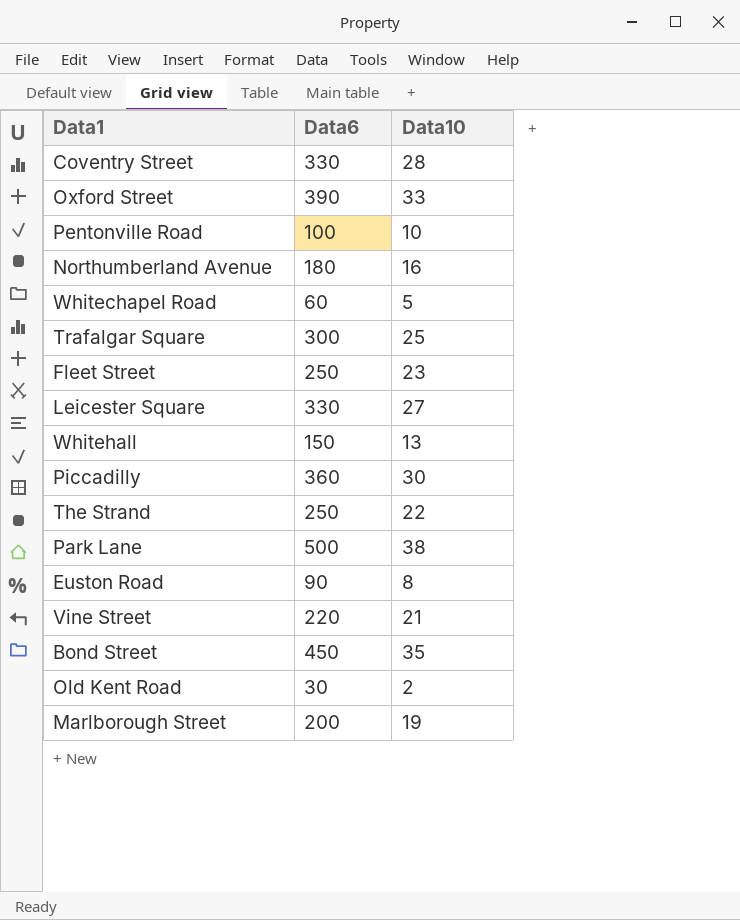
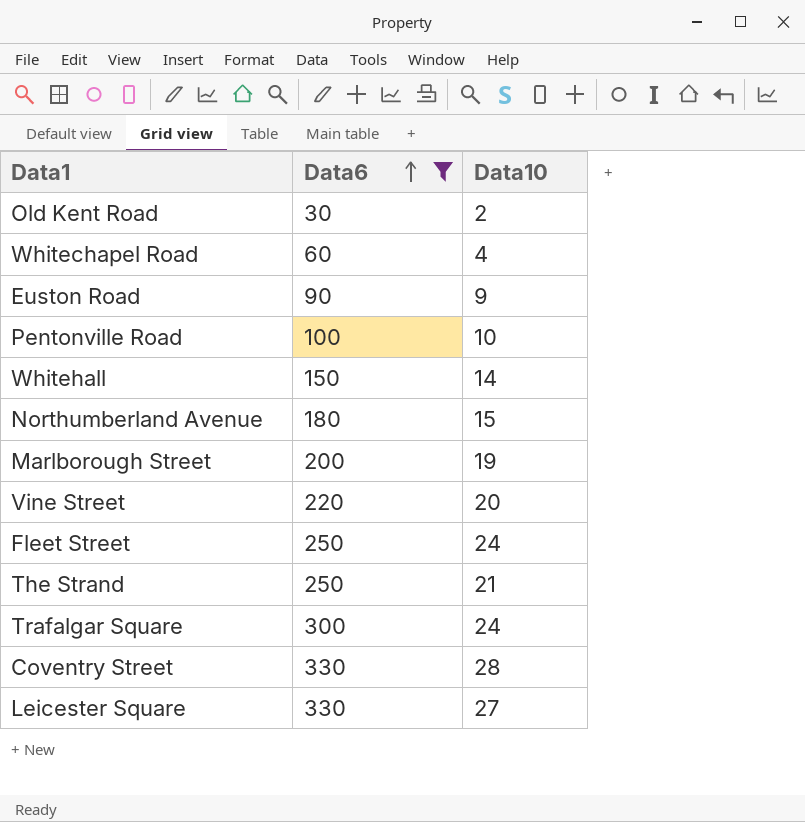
filter: none -> Data6 <= 330
row order: none -> Data6 ascending
Whitechapel Road | Data10: 5 -> 4
Euston Road | Data10: 8 -> 9
Whitehall | Data10: 13 -> 14
Northumberland Avenue | Data10: 16 -> 15
Vine Street | Data10: 21 -> 20
Fleet Street | Data10: 23 -> 24
The Strand | Data10: 22 -> 21
Trafalgar Square | Data10: 25 -> 24

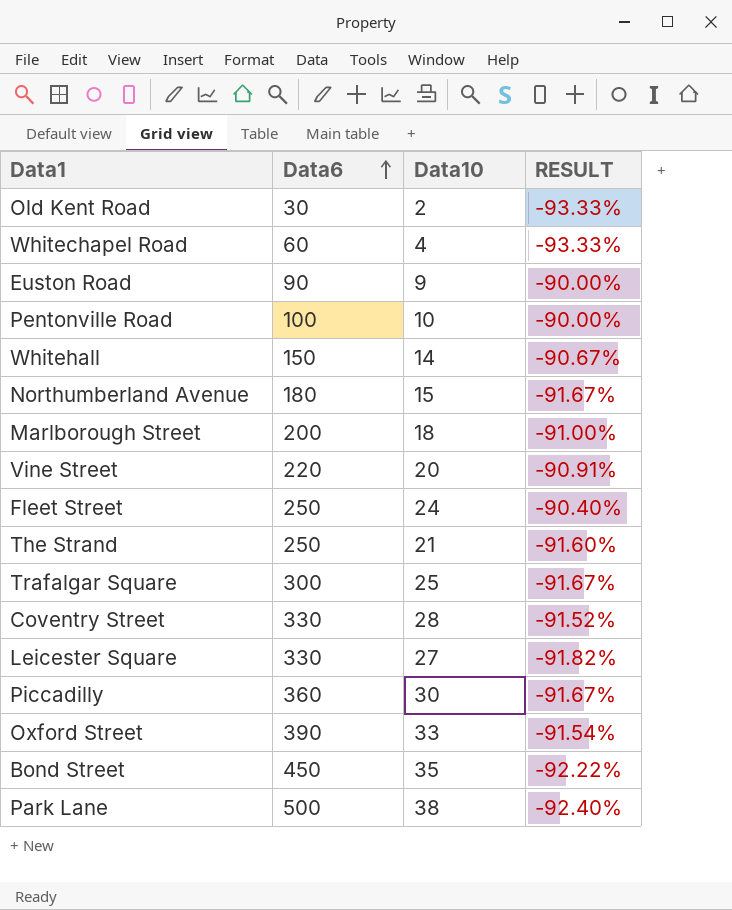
filter: Data6 <= 330 -> none
column RESULT | formula: none -> ([Data10] - [Data6]) / [Data6]
Marlborough Street | Data10: 19 -> 18
Trafalgar Square | Data10: 24 -> 25

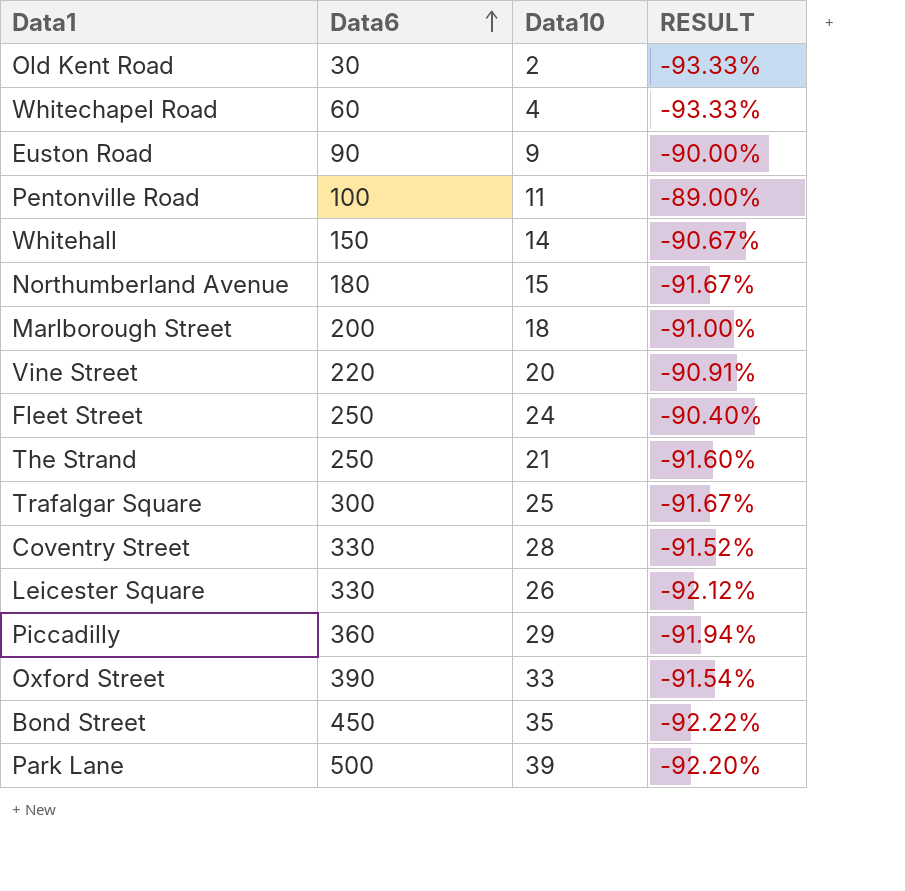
Pentonville Road | Data10: 10 -> 11
Pentonville Road | RESULT: -90.00% -> -89.00%
Leicester Square | Data10: 27 -> 26
Leicester Square | RESULT: -91.82% -> -92.12%
Piccadilly | Data10: 30 -> 29
Piccadilly | RESULT: -91.67% -> -91.94%
Park Lane | Data10: 38 -> 39
Park Lane | RESULT: -92.40% -> -92.20%

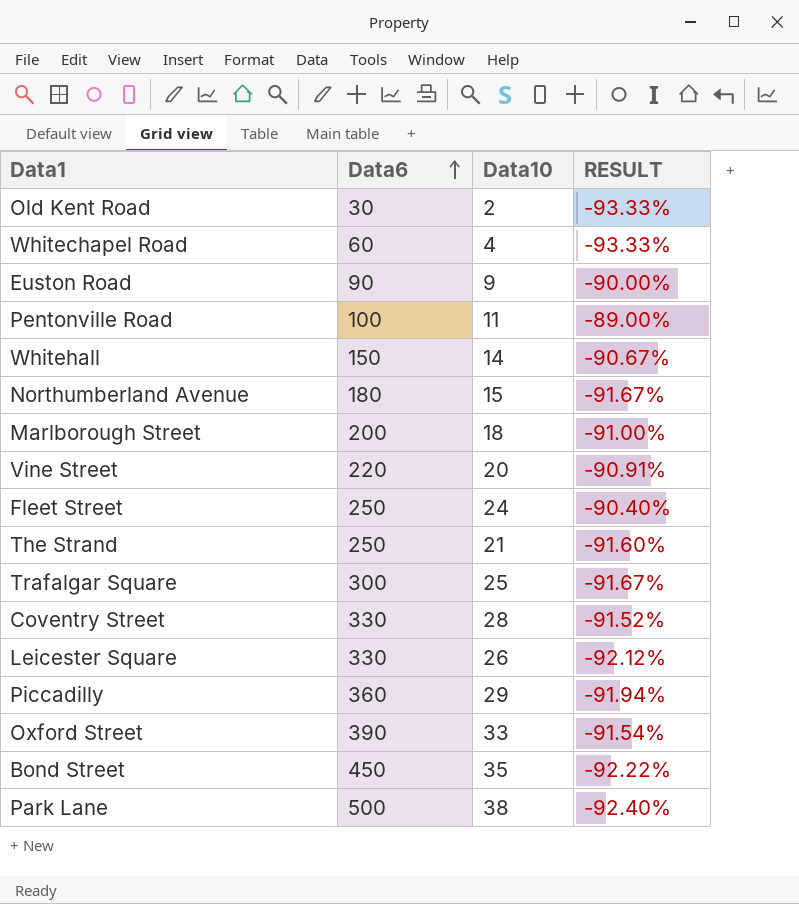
Park Lane | Data10: 39 -> 38
Park Lane | RESULT: -92.20% -> -92.40%

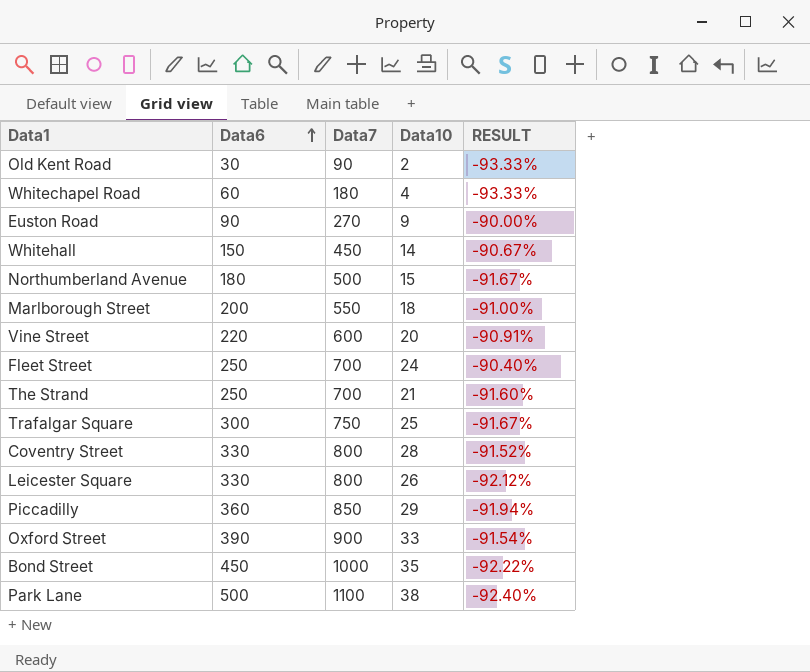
column Data7 | position: none -> 3
row Pentonville Road: 100 | 11 | -89.00% -> none

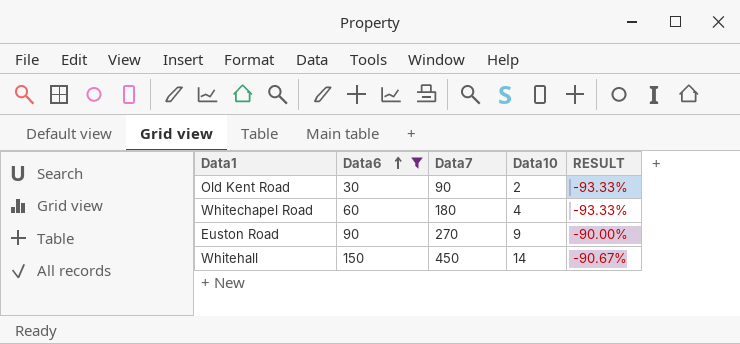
filter: none -> Data6 <= 150

